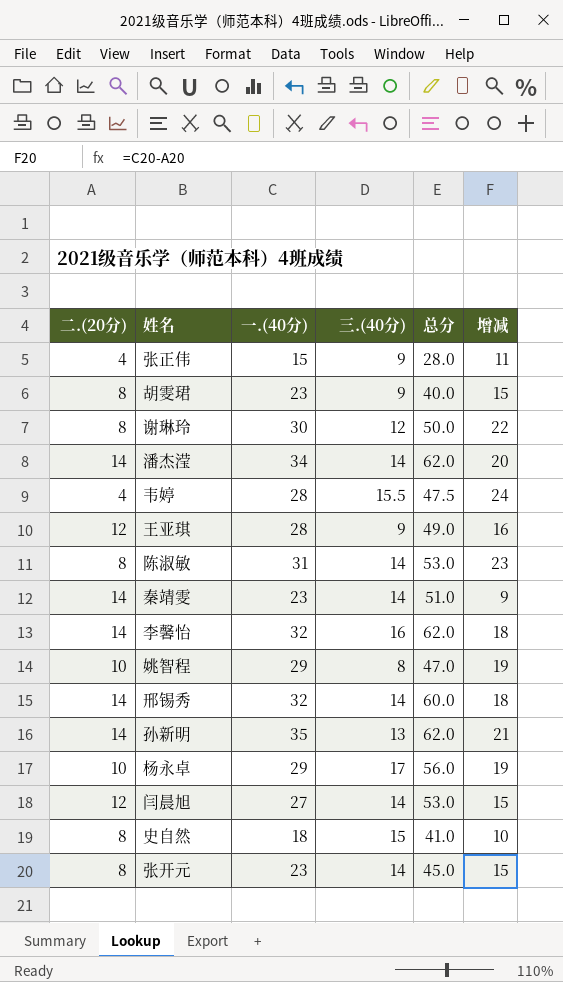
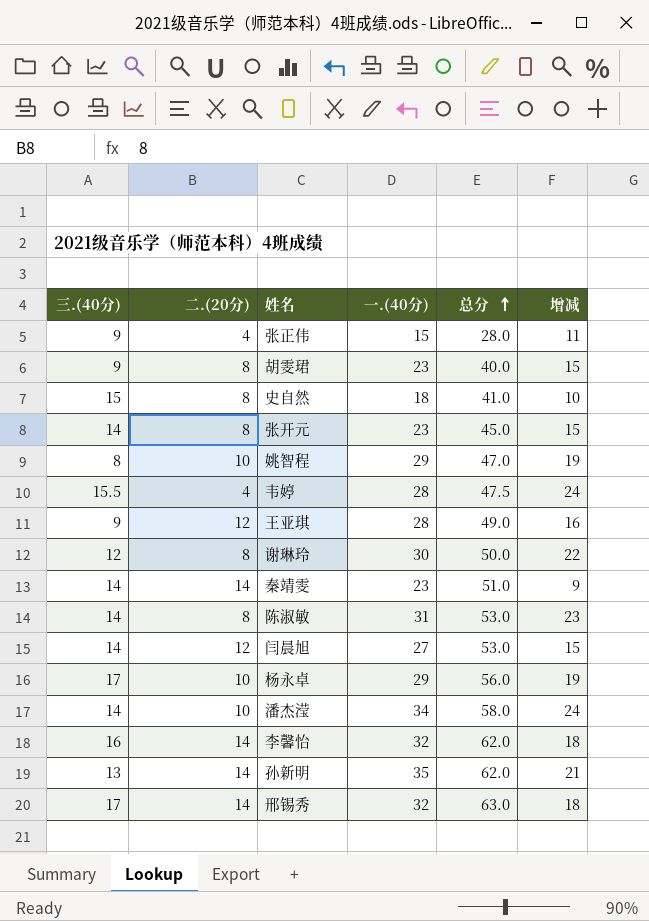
row order: none -> 总分 ascending
column 三.(40分) | position: 4 -> 1
潘杰滢 | 二.(20分): 14 -> 10
潘杰滢 | 总分: 62.0 -> 58.0
潘杰滢 | 增减: 20 -> 24
邢锡秀 | 三.(40分): 14 -> 17
邢锡秀 | 总分: 60.0 -> 63.0

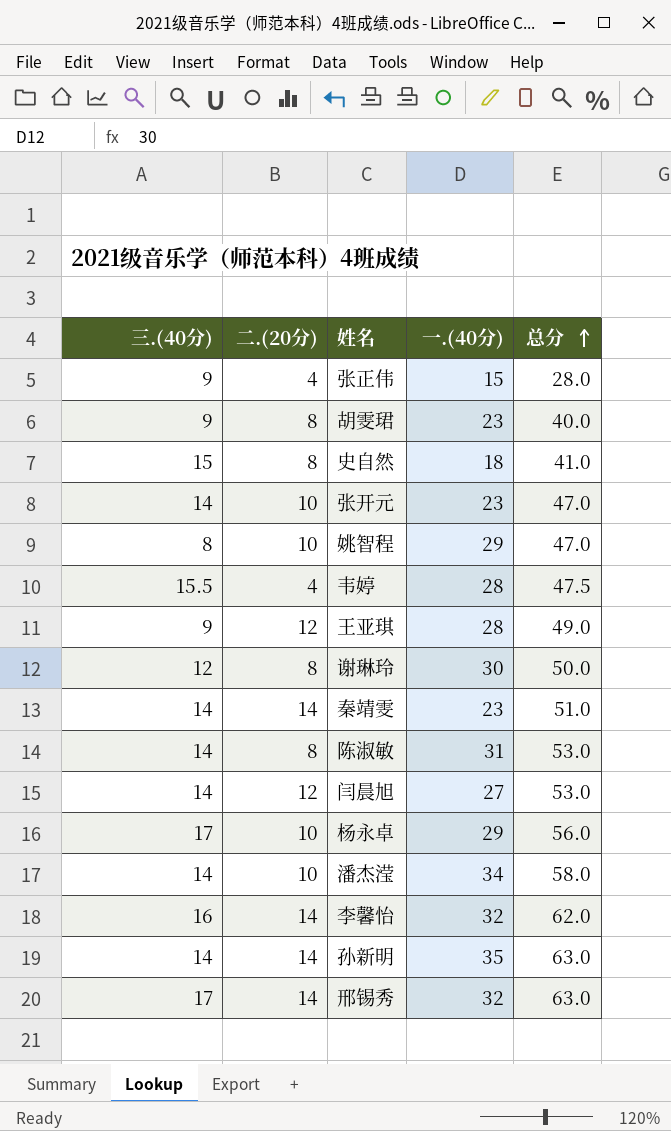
column 增减 | formula: [一.(40分)] - [二.(20分)] -> none
张开元 | 二.(20分): 8 -> 10
张开元 | 总分: 45.0 -> 47.0
孙新明 | 三.(40分): 13 -> 14
孙新明 | 总分: 62.0 -> 63.0

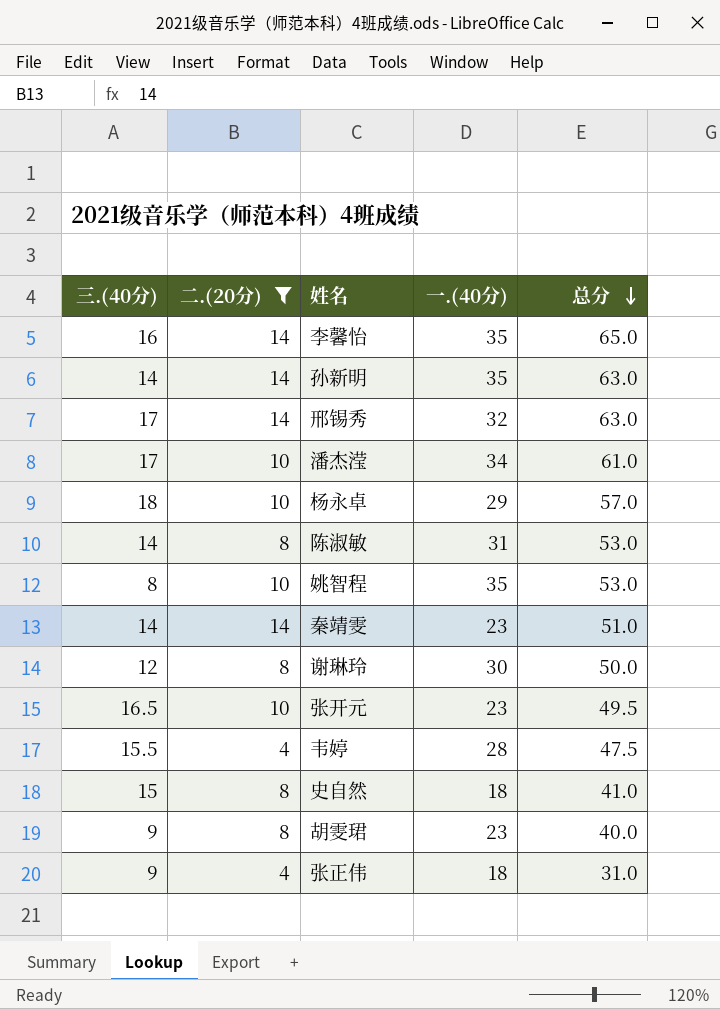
filter: none -> 二.(20分) != 12
row order: 总分 ascending -> 总分 descending
李馨怡 | 一.(40分): 32 -> 35
李馨怡 | 总分: 62.0 -> 65.0
潘杰滢 | 三.(40分): 14 -> 17
潘杰滢 | 总分: 58.0 -> 61.0
杨永卓 | 三.(40分): 17 -> 18
杨永卓 | 总分: 56.0 -> 57.0
姚智程 | 一.(40分): 29 -> 35
姚智程 | 总分: 47.0 -> 53.0
张开元 | 三.(40分): 14 -> 16.5
张开元 | 总分: 47.0 -> 49.5
张正伟 | 一.(40分): 15 -> 18
张正伟 | 总分: 28.0 -> 31.0

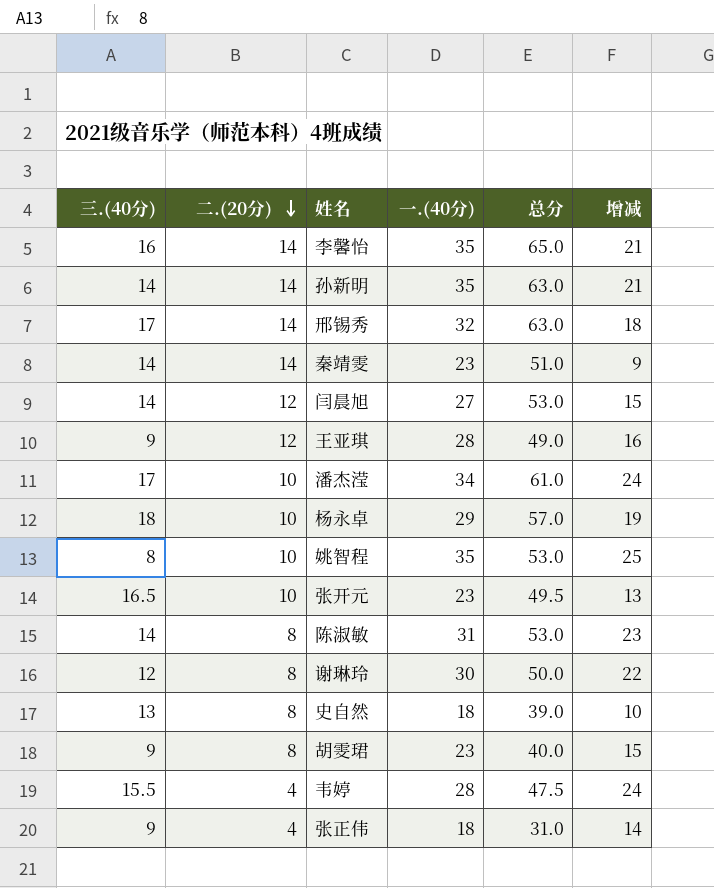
filter: 二.(20分) != 12 -> none
row order: 总分 descending -> 二.(20分) descending
column 增减 | formula: none -> [一.(40分)] - [二.(20分)]
史自然 | 三.(40分): 15 -> 13
史自然 | 总分: 41.0 -> 39.0

